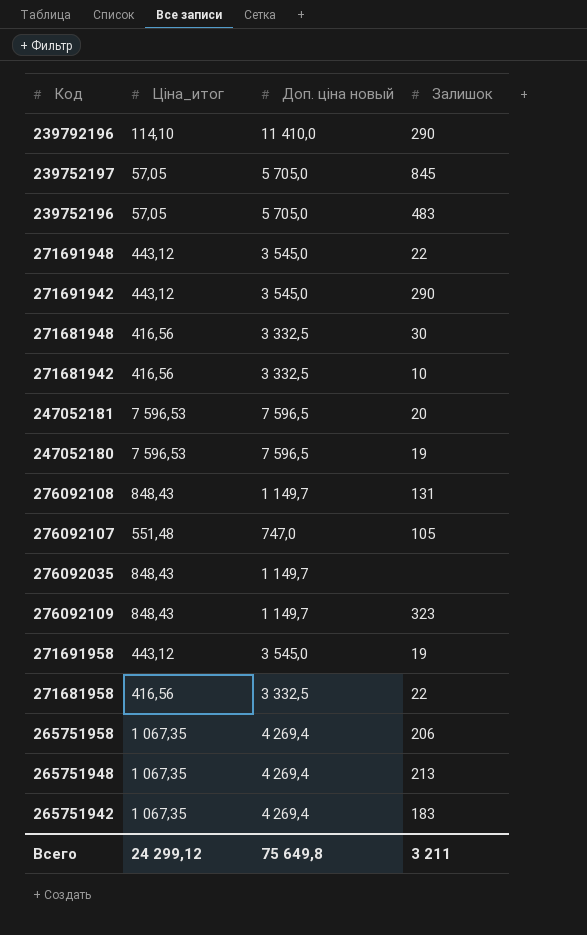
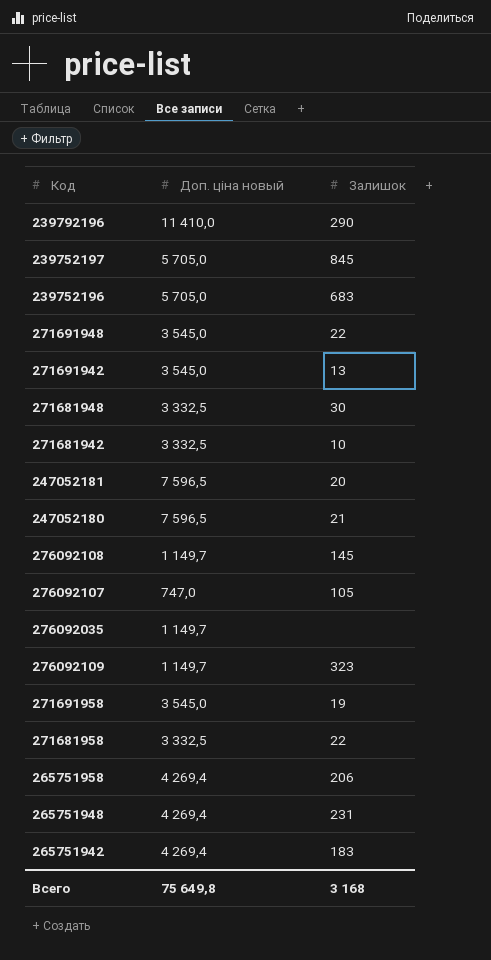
column Ціна_итог | position: 2 -> none
239752196 | Залишок: 483 -> 683
271691942 | Залишок: 290 -> 13
247052180 | Залишок: 19 -> 21
276092108 | Залишок: 131 -> 145
265751948 | Залишок: 213 -> 231
Всего | Залишок: 3 211 -> 3 168

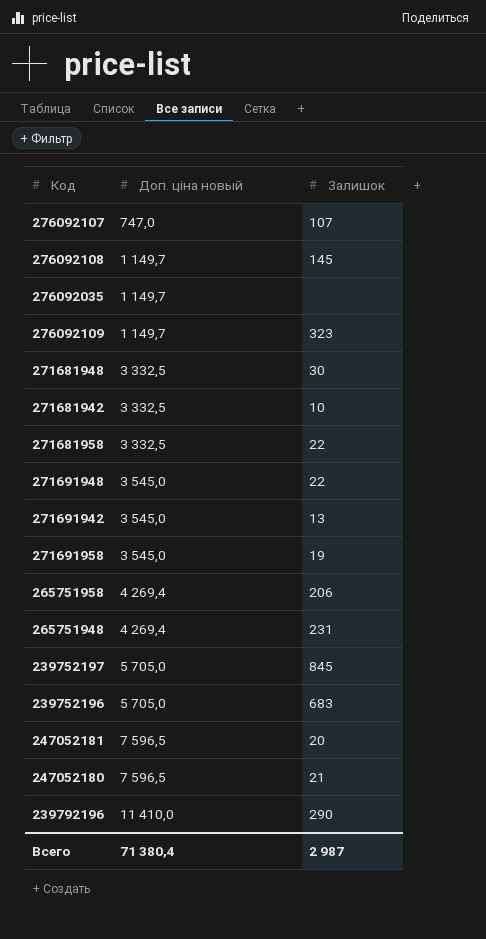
row order: none -> Доп. ціна новый ascending
row 265751942: 4 269,4 | 183 -> none
276092107 | Залишок: 105 -> 107
Всего | Доп. ціна новый: 75 649,8 -> 71 380,4
Всего | Залишок: 3 168 -> 2 987

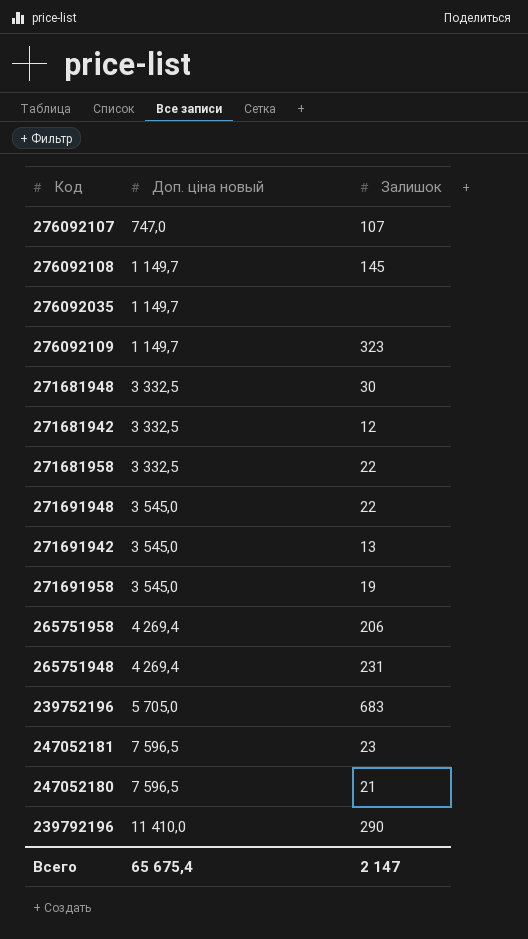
row 239752197: 5 705,0 | 845 -> none
271681942 | Залишок: 10 -> 12
247052181 | Залишок: 20 -> 23
Всего | Доп. ціна новый: 71 380,4 -> 65 675,4
Всего | Залишок: 2 987 -> 2 147

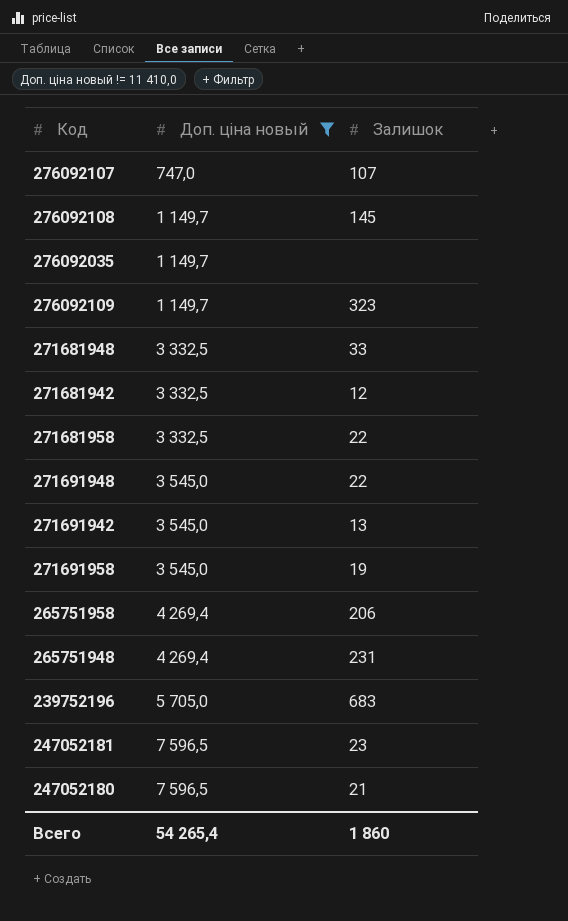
filter: none -> Доп. ціна новый != 11 410,0
271681948 | Залишок: 30 -> 33
Всего | Доп. ціна новый: 65 675,4 -> 54 265,4
Всего | Залишок: 2 147 -> 1 860

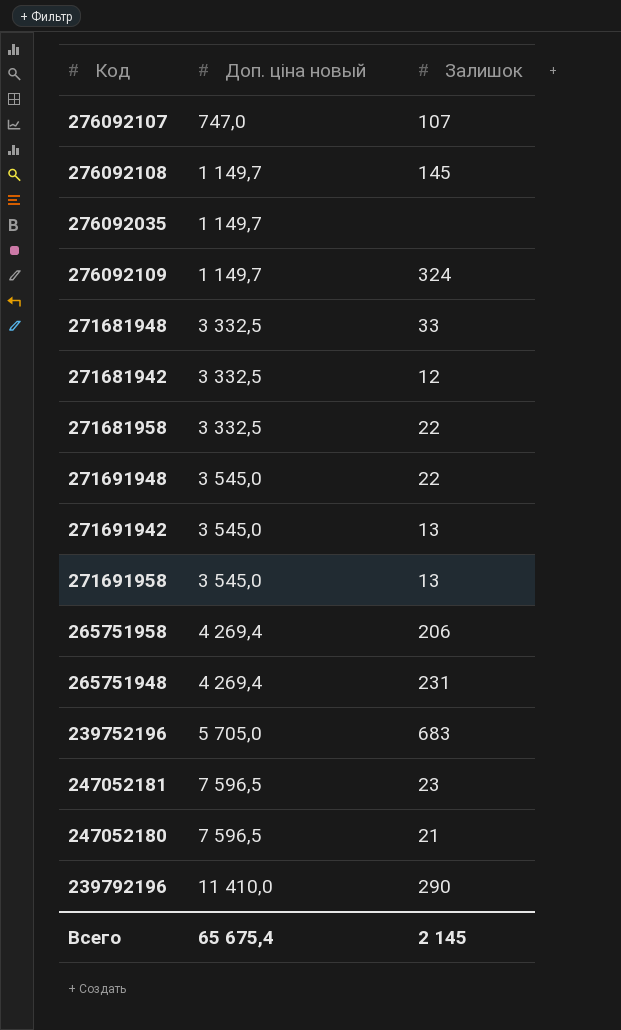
filter: Доп. ціна новый != 11 410,0 -> none
276092109 | Залишок: 323 -> 324
271691958 | Залишок: 19 -> 13
Всего | Доп. ціна новый: 54 265,4 -> 65 675,4
Всего | Залишок: 1 860 -> 2 145

